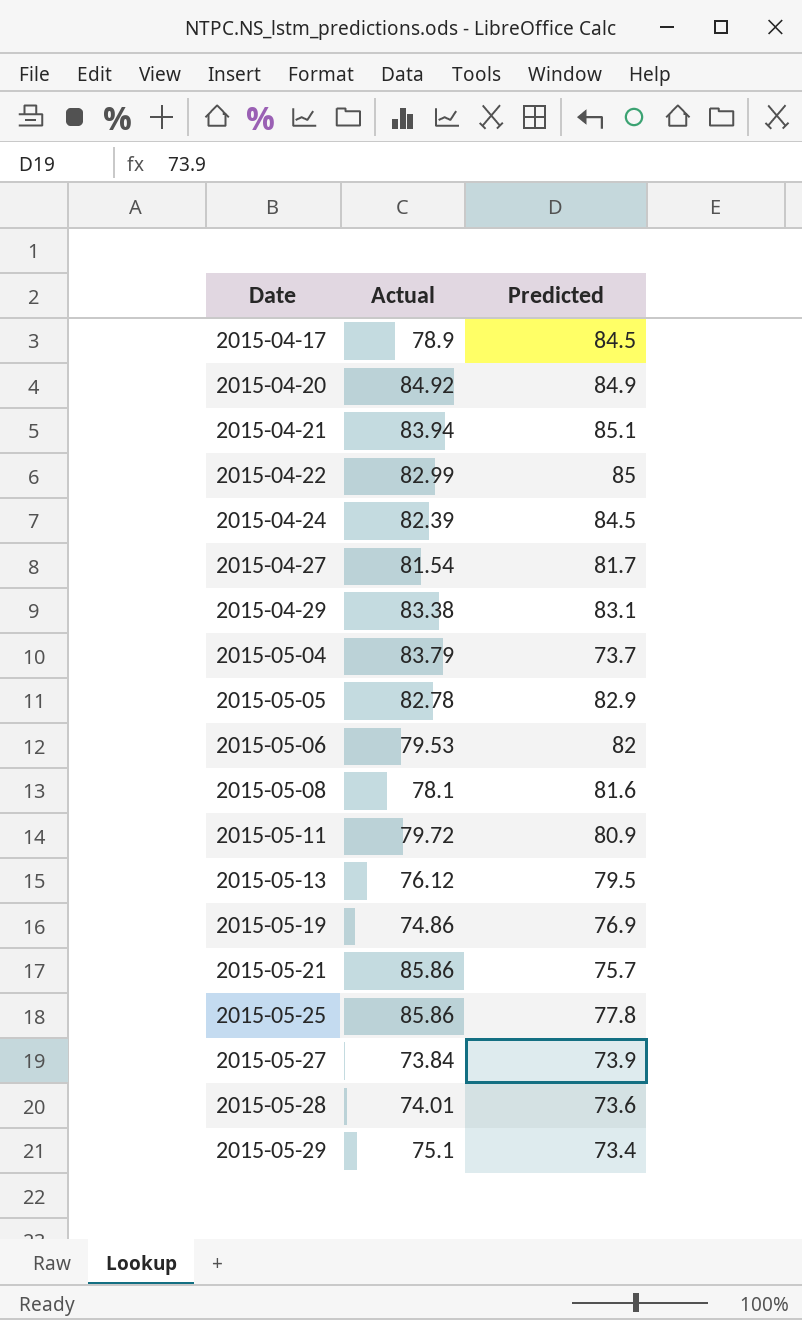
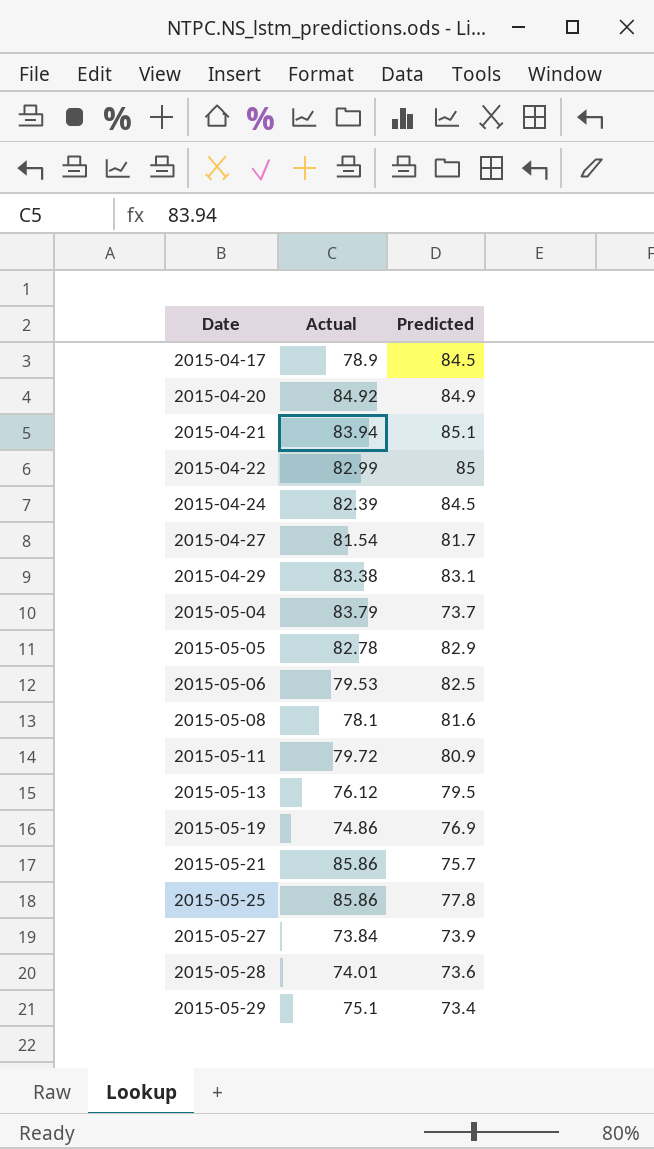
2015-05-06 | Predicted: 82 -> 82.5

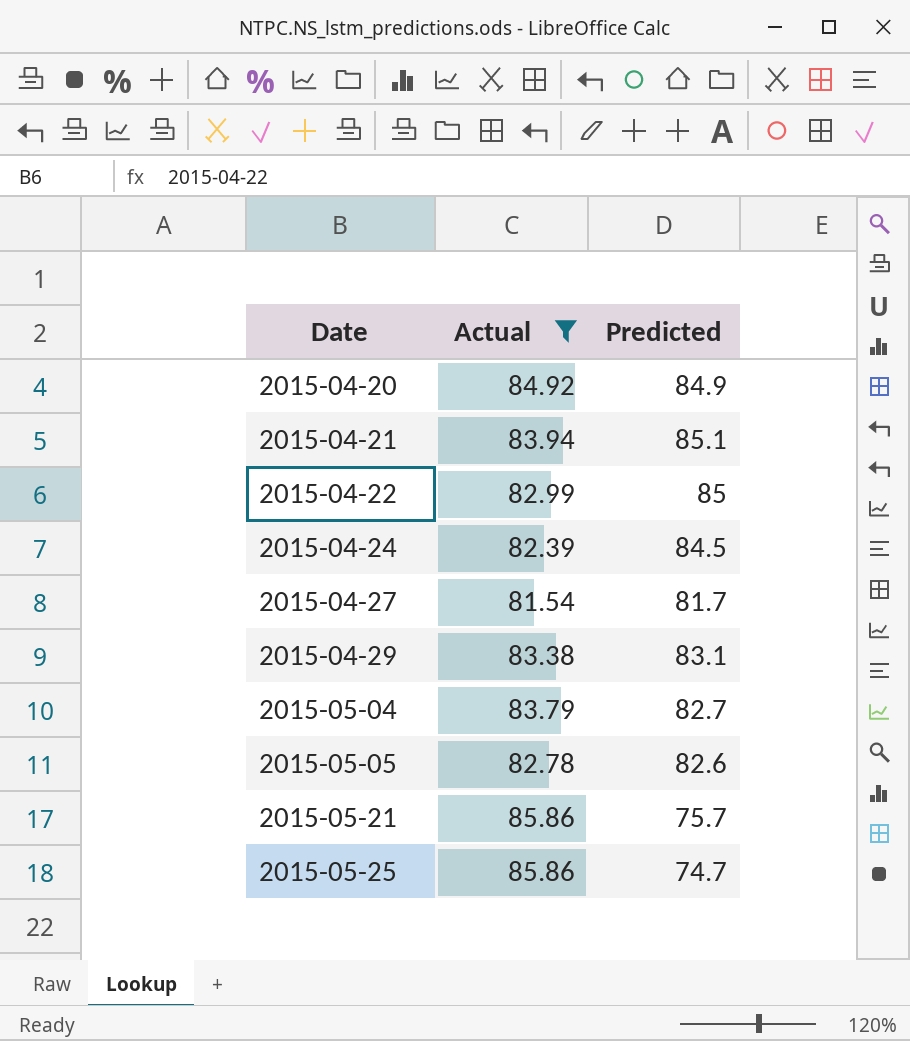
filter: none -> Actual >= 81.54
2015-05-04 | Predicted: 73.7 -> 82.7
2015-05-05 | Predicted: 82.9 -> 82.6
2015-05-25 | Predicted: 77.8 -> 74.7

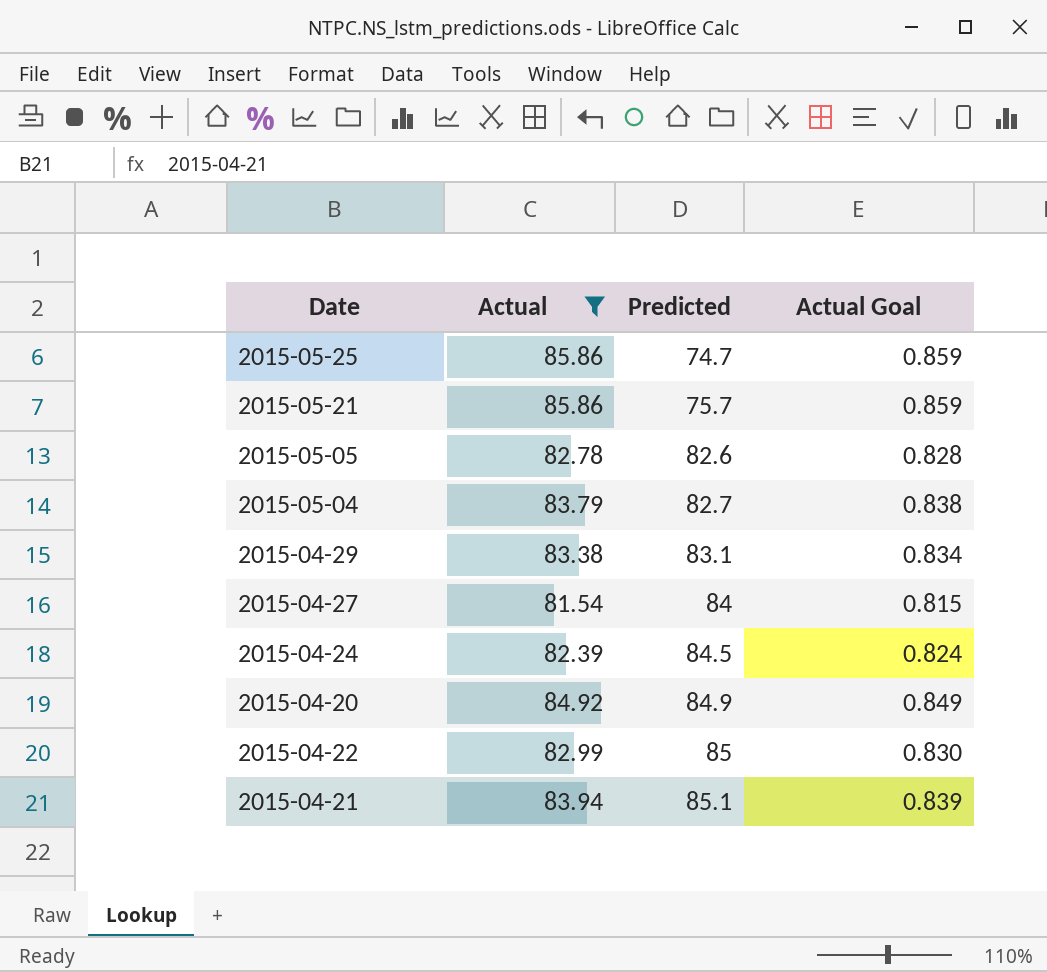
row order: Date ascending -> Predicted ascending
column Actual Goal | formula: none -> [Actual] * 0.01
2015-04-27 | Predicted: 81.7 -> 84

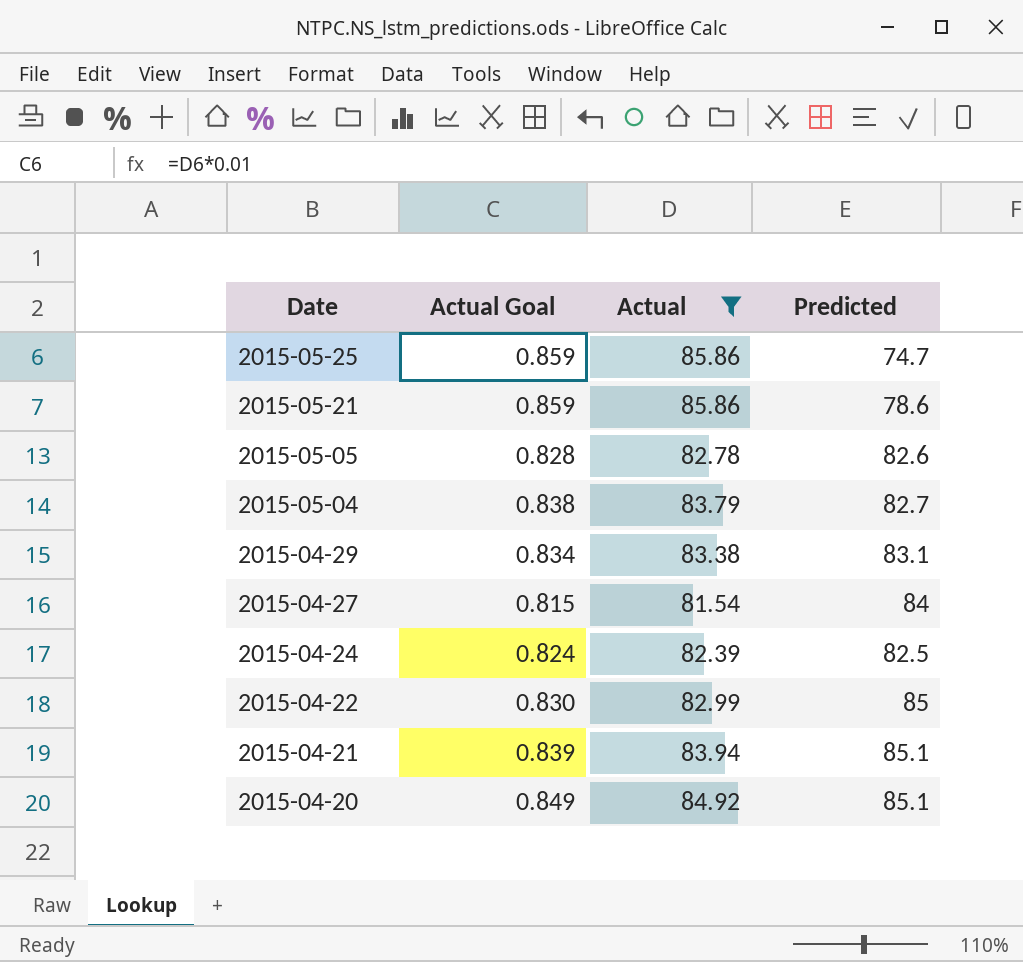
row order: Predicted ascending -> Date descending
column Actual Goal | position: 4 -> 2
2015-05-21 | Predicted: 75.7 -> 78.6
2015-04-24 | Predicted: 84.5 -> 82.5
2015-04-20 | Predicted: 84.9 -> 85.1

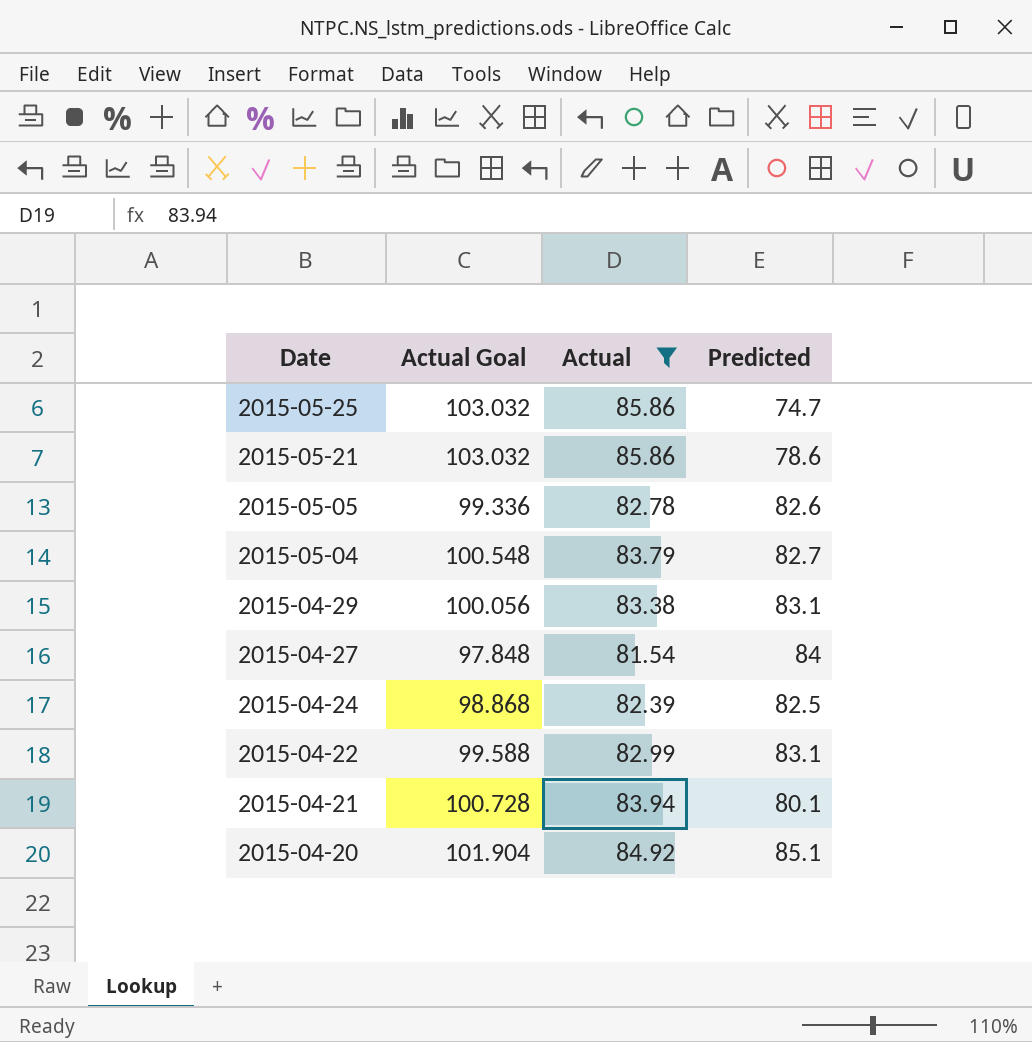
column Actual Goal | formula: [Actual] * 0.01 -> [Actual] * 1.2
2015-04-22 | Predicted: 85 -> 83.1
2015-04-21 | Predicted: 85.1 -> 80.1

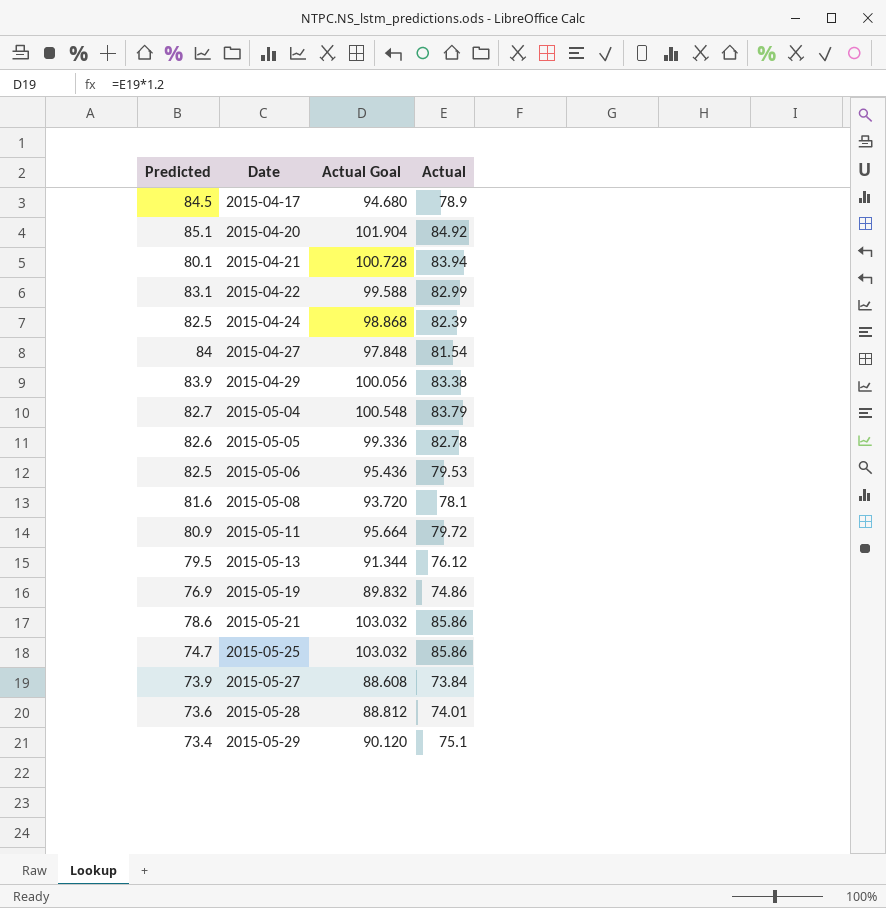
filter: Actual >= 81.54 -> none
row order: Date descending -> Date ascending
column Predicted | position: 4 -> 1
2015-04-29 | Predicted: 83.1 -> 83.9

